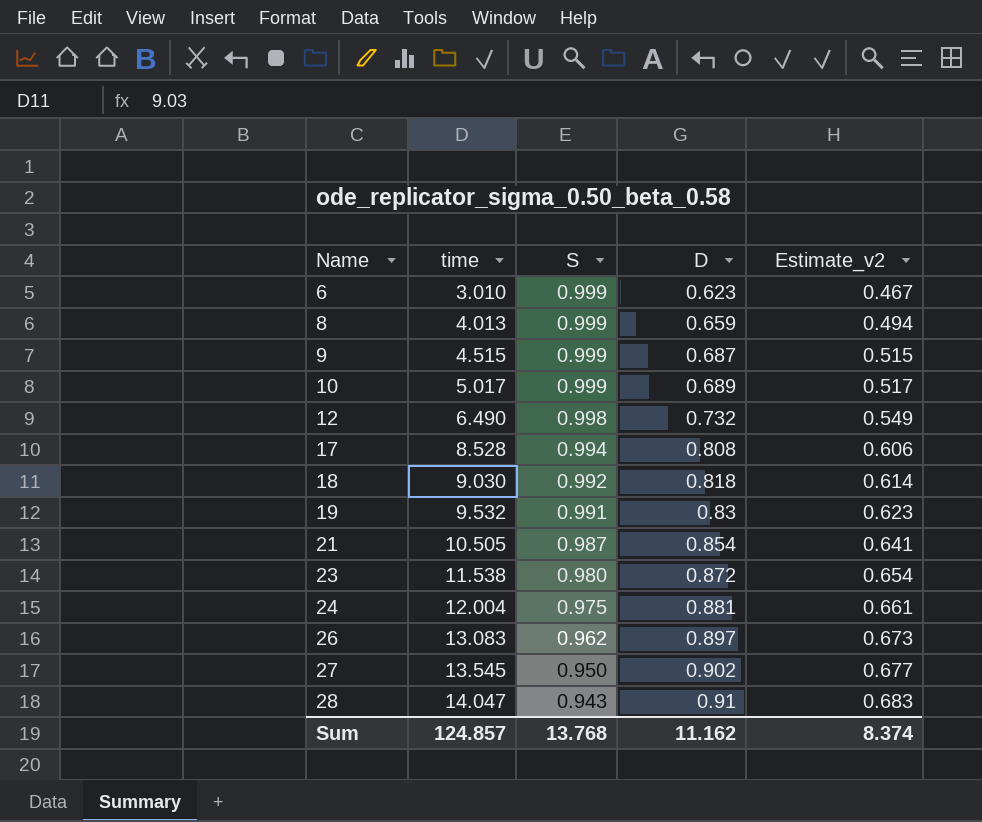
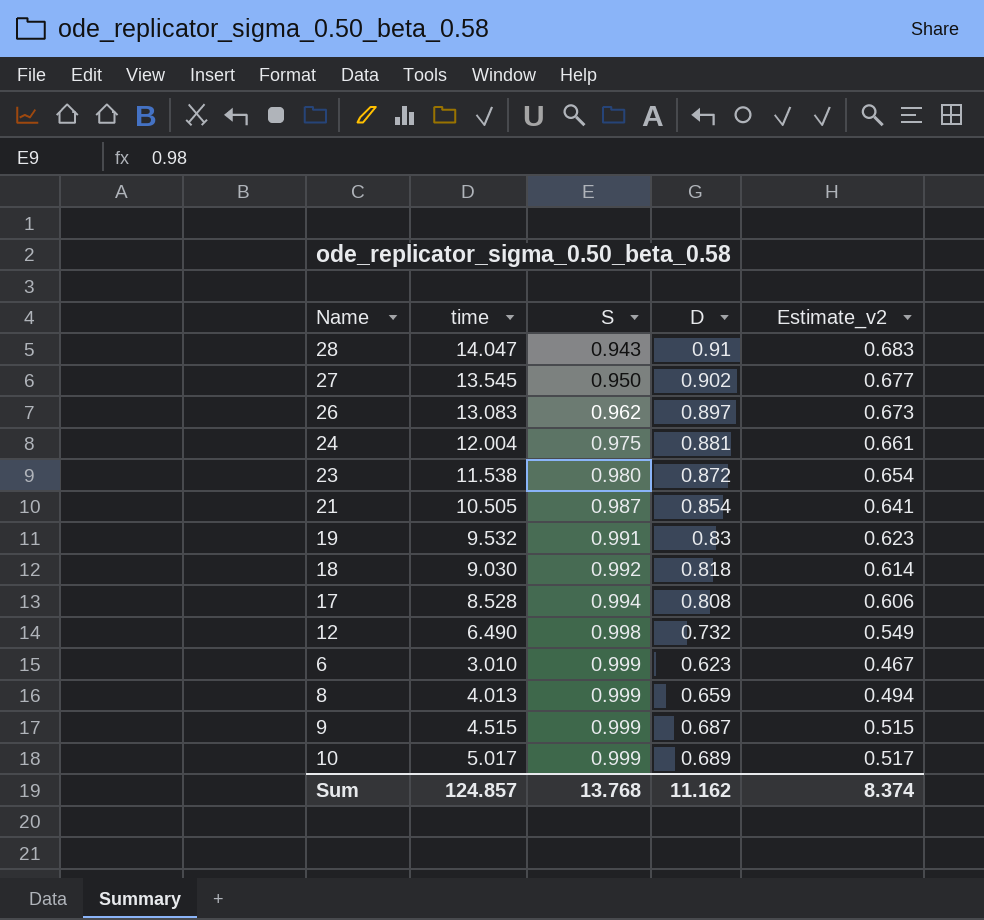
row order: Name ascending -> S ascending

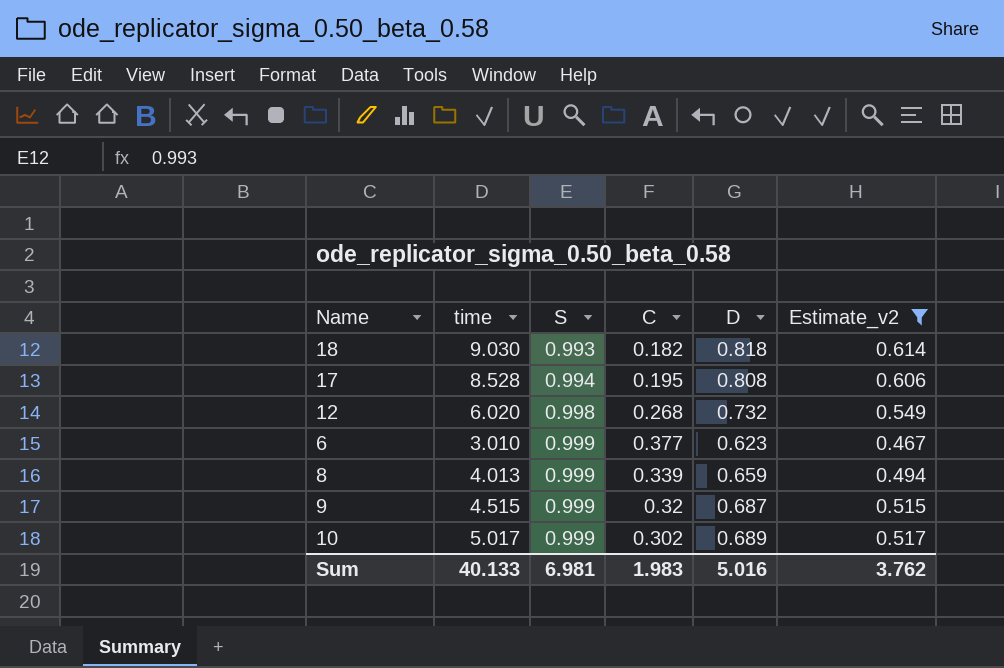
filter: none -> Estimate_v2 <= 0.614
column C | position: none -> 4
18 | S: 0.992 -> 0.993
12 | time: 6.490 -> 6.020
Sum | time: 124.857 -> 40.133
Sum | S: 13.768 -> 6.981
Sum | D: 11.162 -> 5.016
Sum | Estimate_v2: 8.374 -> 3.762

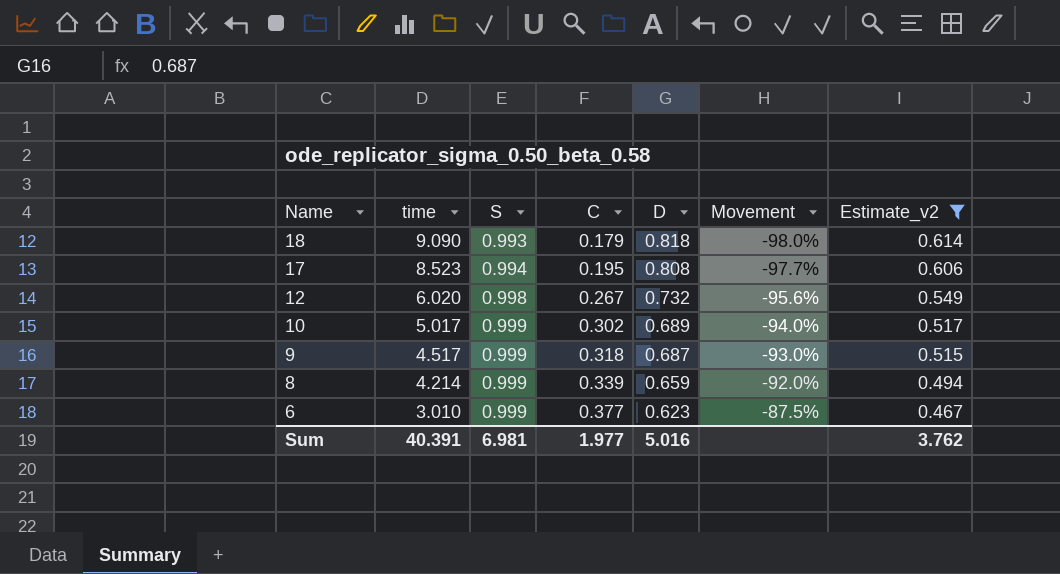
row order: S ascending -> Name descending
column Movement | formula: none -> ([C] - [time]) / [time]
18 | time: 9.030 -> 9.090
18 | C: 0.182 -> 0.179
17 | time: 8.528 -> 8.523
12 | C: 0.268 -> 0.267
9 | time: 4.515 -> 4.517
9 | C: 0.32 -> 0.318
8 | time: 4.013 -> 4.214
Sum | time: 40.133 -> 40.391
Sum | C: 1.983 -> 1.977

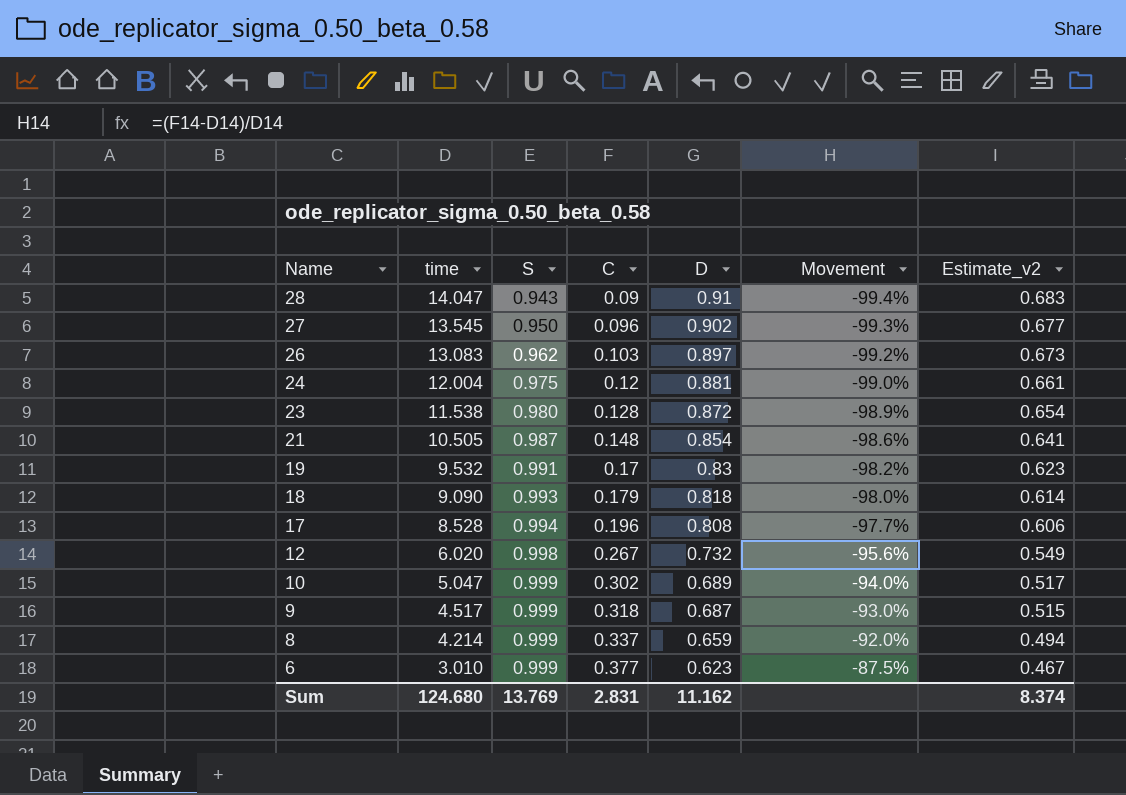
filter: Estimate_v2 <= 0.614 -> none
17 | time: 8.523 -> 8.528
17 | C: 0.195 -> 0.196
10 | time: 5.017 -> 5.047
8 | C: 0.339 -> 0.337
Sum | time: 40.391 -> 124.680
Sum | S: 6.981 -> 13.769
Sum | C: 1.977 -> 2.831
Sum | D: 5.016 -> 11.162
Sum | Estimate_v2: 3.762 -> 8.374

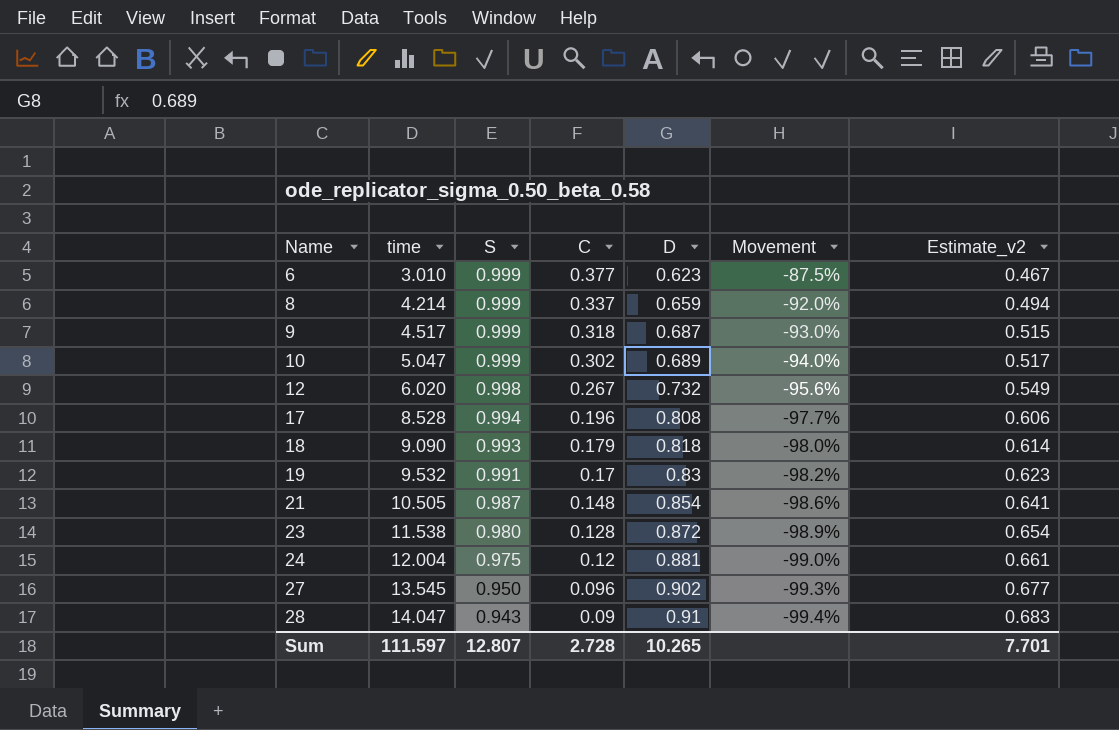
row order: Name descending -> Name ascending
row 26: 13.083 | 0.962 | 0.103 | 0.897 | -99.2% | 0.673 -> none
Sum | time: 124.680 -> 111.597
Sum | S: 13.769 -> 12.807
Sum | C: 2.831 -> 2.728
Sum | D: 11.162 -> 10.265
Sum | Estimate_v2: 8.374 -> 7.701

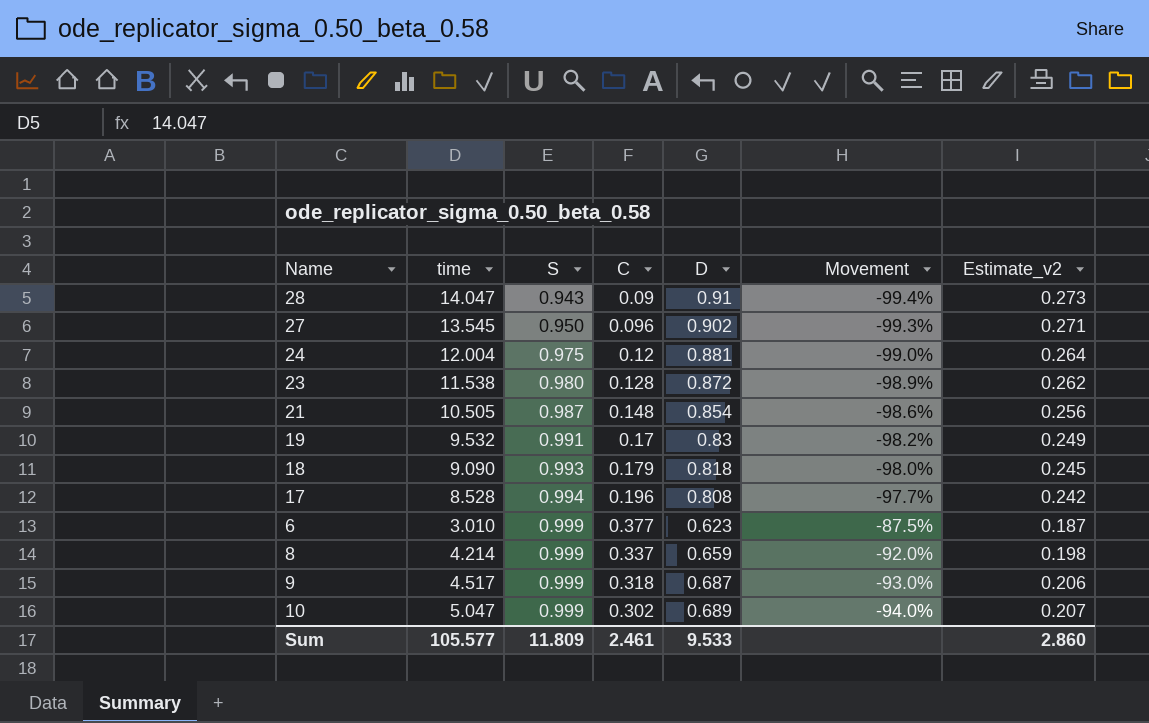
row order: Name ascending -> S ascending
column Estimate_v2 | formula: [D] * 0.75 -> [D] * 0.3
row 12: 6.020 | 0.998 | 0.267 | 0.732 | -95.6% | 0.549 -> none
Sum | time: 111.597 -> 105.577
Sum | S: 12.807 -> 11.809
Sum | C: 2.728 -> 2.461
Sum | D: 10.265 -> 9.533
Sum | Estimate_v2: 7.701 -> 2.860

